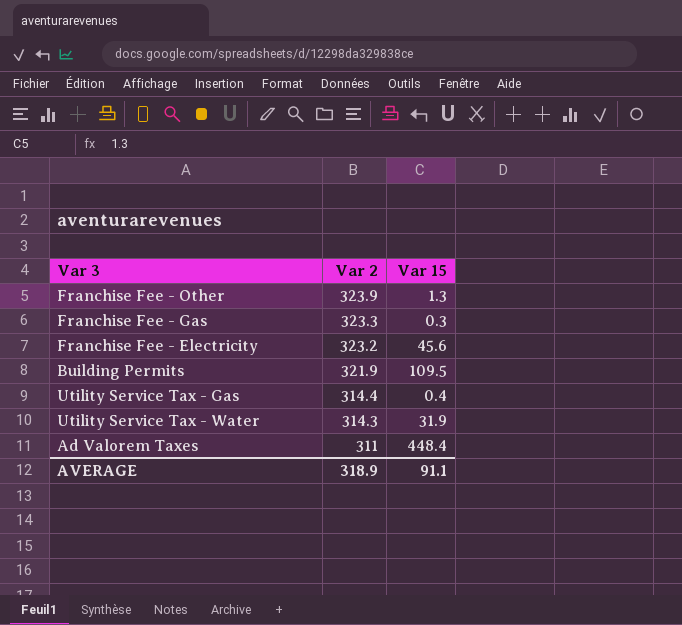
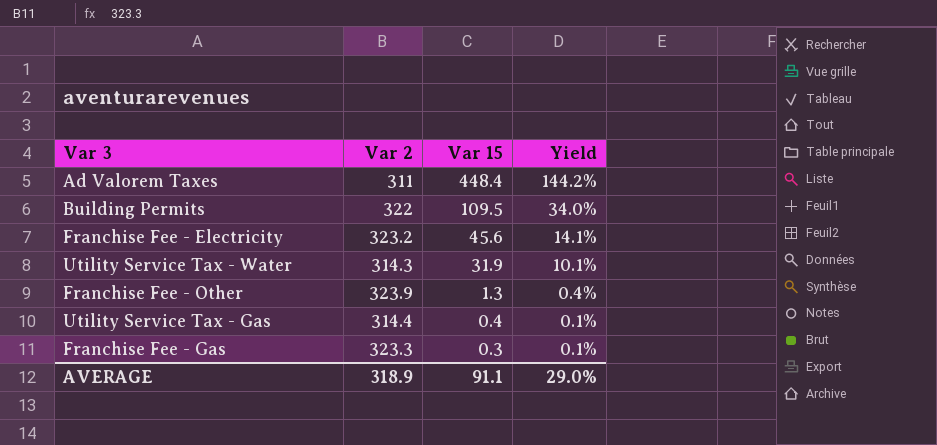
row order: Var 2 descending -> Var 15 descending
column Yield | formula: none -> [Var 15] / [Var 2]
Building Permits | Var 2: 321.9 -> 322

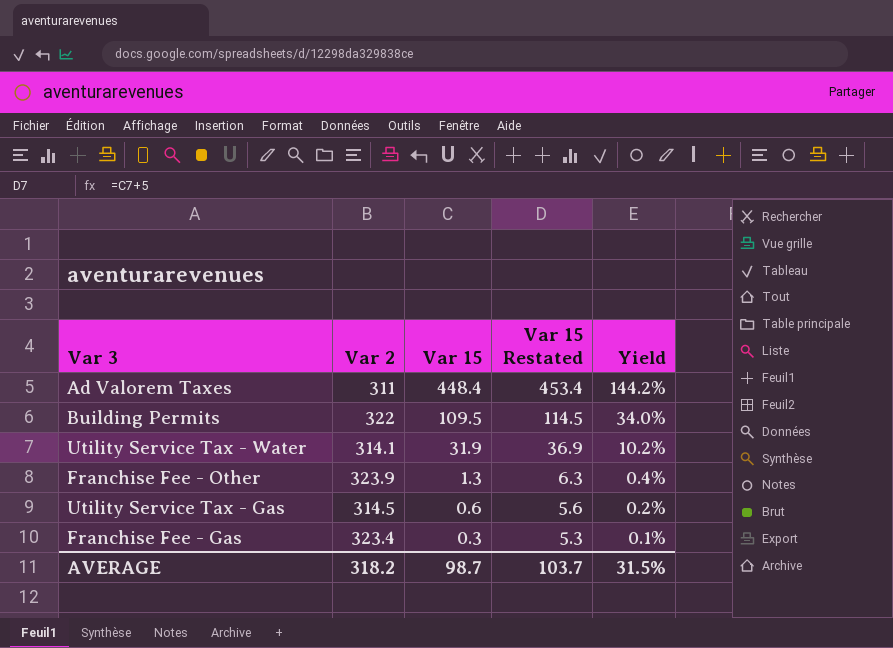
column Var 15 Restated | formula: none -> [Var 15] + 5
row Franchise Fee - Electricity: 323.2 | 45.6 | 14.1% -> none
Utility Service Tax - Water | Var 2: 314.3 -> 314.1
Utility Service Tax - Water | Yield: 10.1% -> 10.2%
Utility Service Tax - Gas | Var 2: 314.4 -> 314.5
Utility Service Tax - Gas | Var 15: 0.4 -> 0.6
Utility Service Tax - Gas | Yield: 0.1% -> 0.2%
Franchise Fee - Gas | Var 2: 323.3 -> 323.4
AVERAGE | Var 2: 318.9 -> 318.2
AVERAGE | Var 15: 91.1 -> 98.7
AVERAGE | Yield: 29.0% -> 31.5%

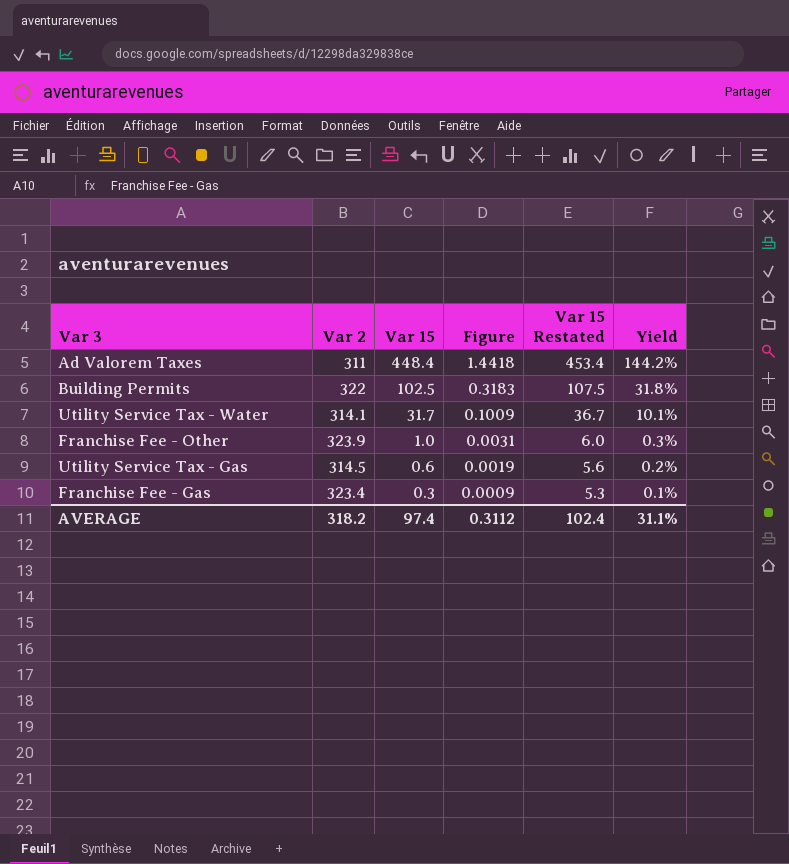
column Figure | formula: none -> [Var 15] / [Var 2]
Building Permits | Var 15: 109.5 -> 102.5
Building Permits | Var 15 Restated: 114.5 -> 107.5
Building Permits | Yield: 34.0% -> 31.8%
Utility Service Tax - Water | Var 15: 31.9 -> 31.7
Utility Service Tax - Water | Var 15 Restated: 36.9 -> 36.7
Utility Service Tax - Water | Yield: 10.2% -> 10.1%
Franchise Fee - Other | Var 15: 1.3 -> 1.0
Franchise Fee - Other | Var 15 Restated: 6.3 -> 6.0
Franchise Fee - Other | Yield: 0.4% -> 0.3%
AVERAGE | Var 15: 98.7 -> 97.4
AVERAGE | Var 15 Restated: 103.7 -> 102.4
AVERAGE | Yield: 31.5% -> 31.1%

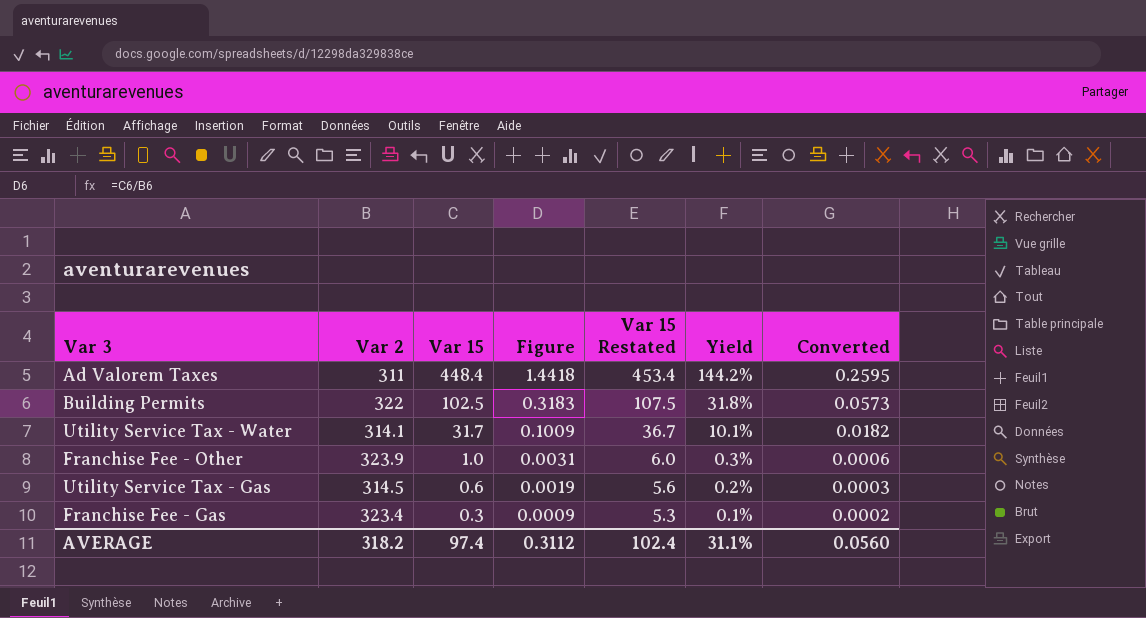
column Converted | formula: none -> [Figure] * 0.18

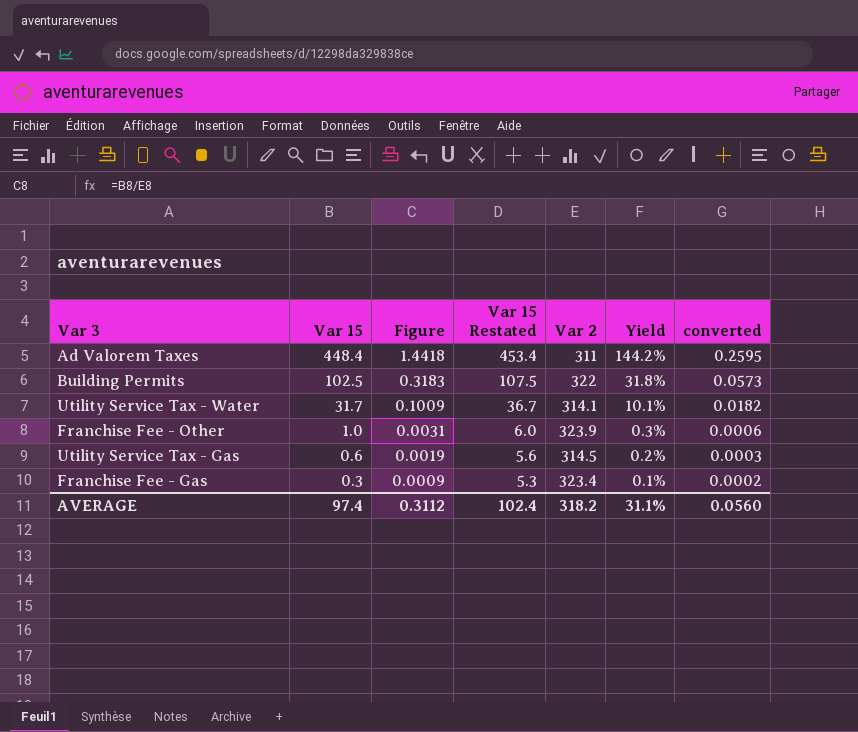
column Var 2 | position: 2 -> 5
column name: Converted -> converted

